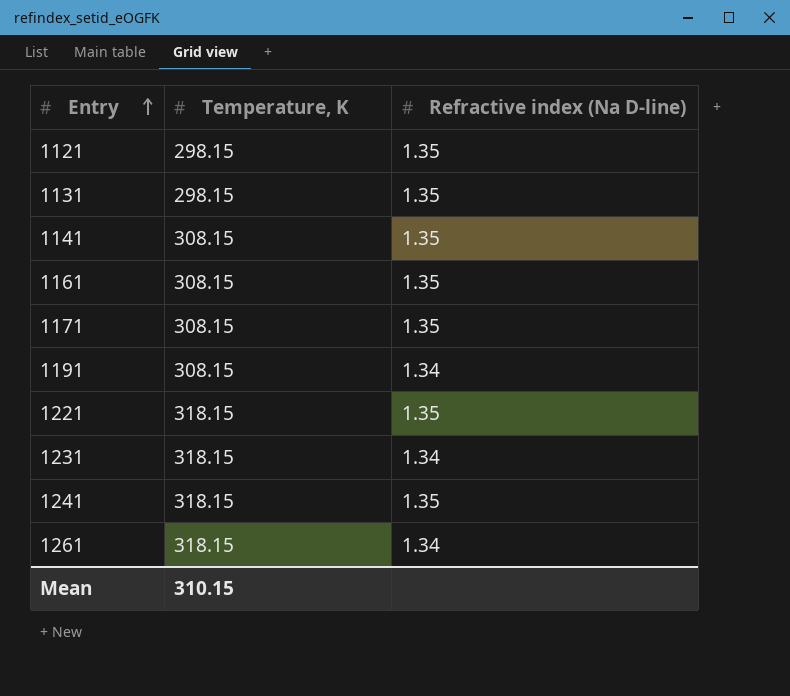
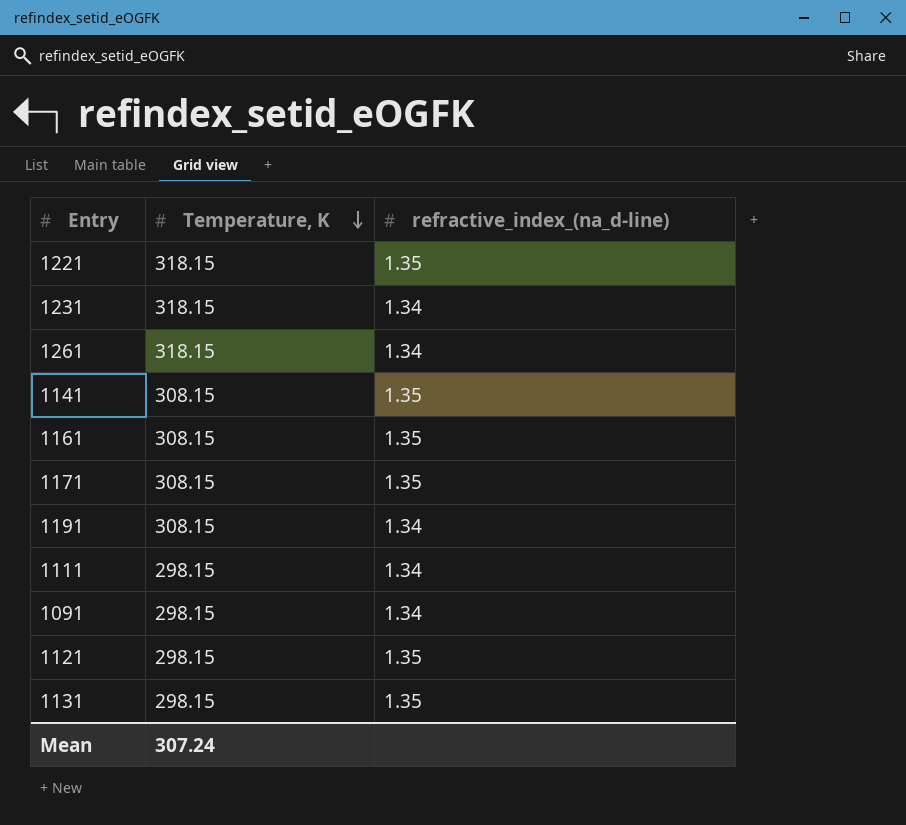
row order: Entry ascending -> Temperature, K descending
column name: Refractive index (Na D-line) -> refractive_index_(na_d-line)
row 1241: 318.15 | 1.35 -> none
row 1111: none -> 298.15 | 1.34
row 1091: none -> 298.15 | 1.34
Mean | Temperature, K: 310.15 -> 307.24

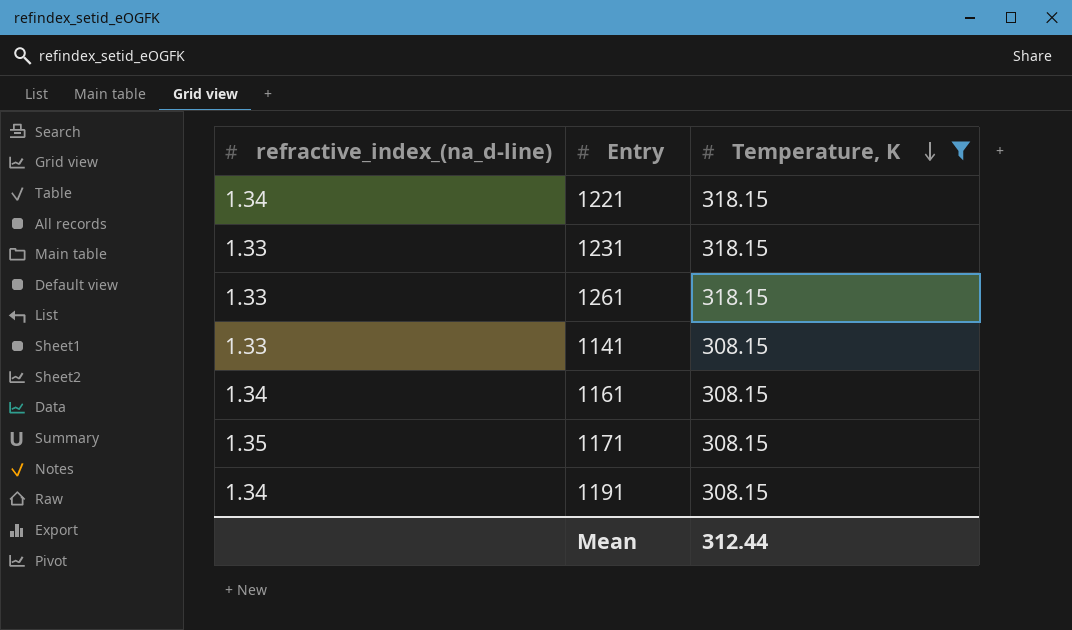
filter: none -> Temperature, K != 298.15
column refractive_index_(na_d-line) | position: 3 -> 1
1221 | refractive_index_(na_d-line): 1.35 -> 1.34
1231 | refractive_index_(na_d-line): 1.34 -> 1.33
1261 | refractive_index_(na_d-line): 1.34 -> 1.33
1141 | refractive_index_(na_d-line): 1.35 -> 1.33
1161 | refractive_index_(na_d-line): 1.35 -> 1.34
Mean | Temperature, K: 307.24 -> 312.44

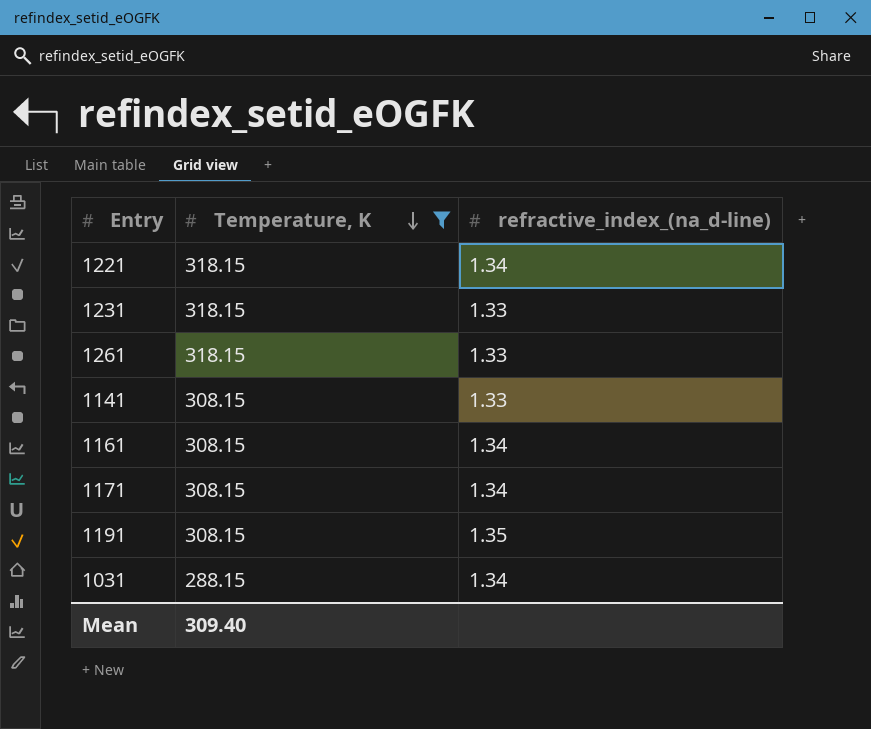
column refractive_index_(na_d-line) | position: 1 -> 3
1171 | refractive_index_(na_d-line): 1.35 -> 1.34
1191 | refractive_index_(na_d-line): 1.34 -> 1.35
row 1031: none -> 288.15 | 1.34
Mean | Temperature, K: 312.44 -> 309.40

